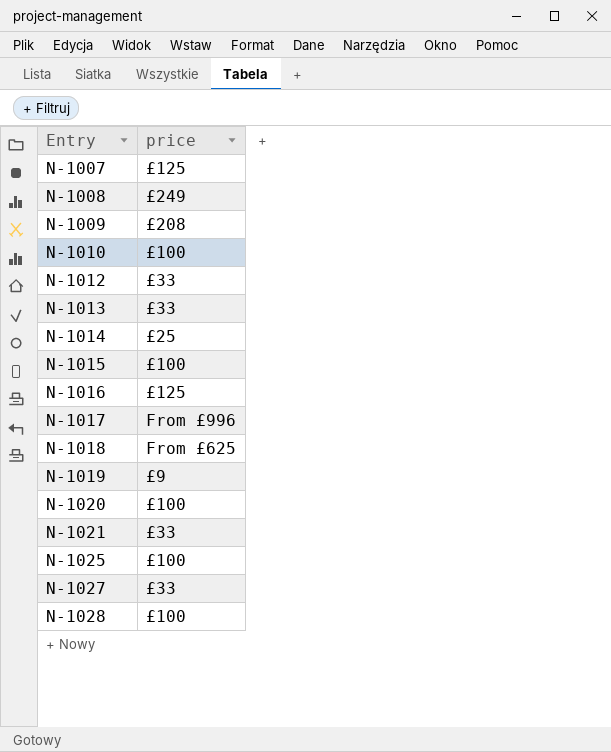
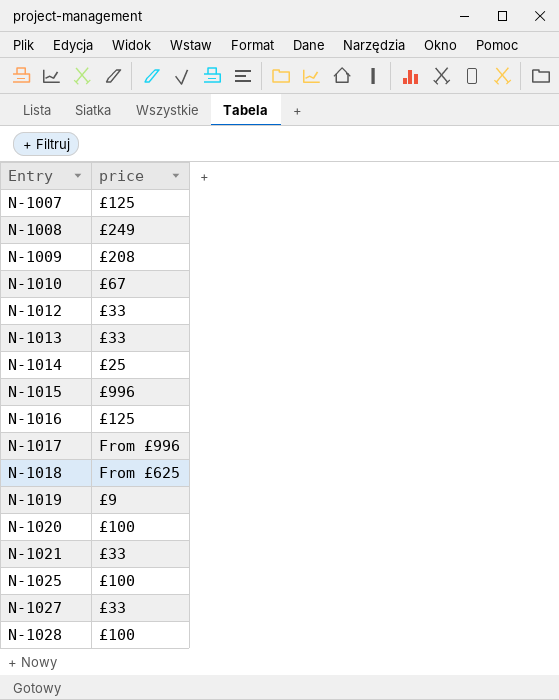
N-1010 | price: £100 -> £67
N-1015 | price: £100 -> £996

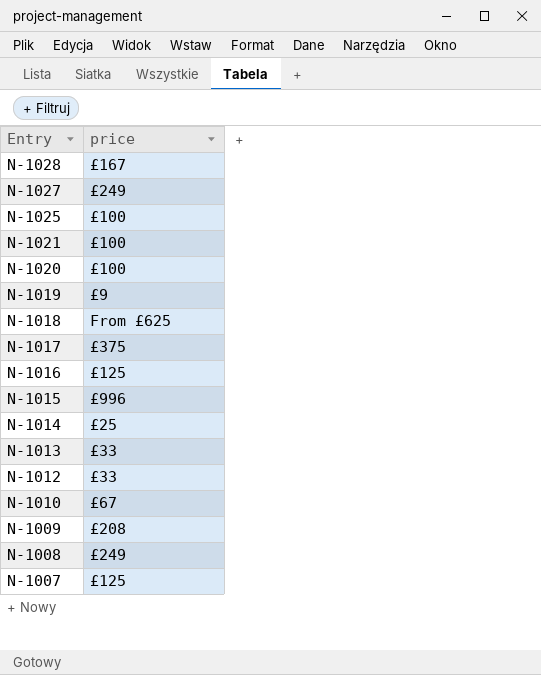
row order: Entry ascending -> Entry descending
N-1028 | price: £100 -> £167
N-1027 | price: £33 -> £249
N-1021 | price: £33 -> £100
N-1017 | price: From £996 -> £375

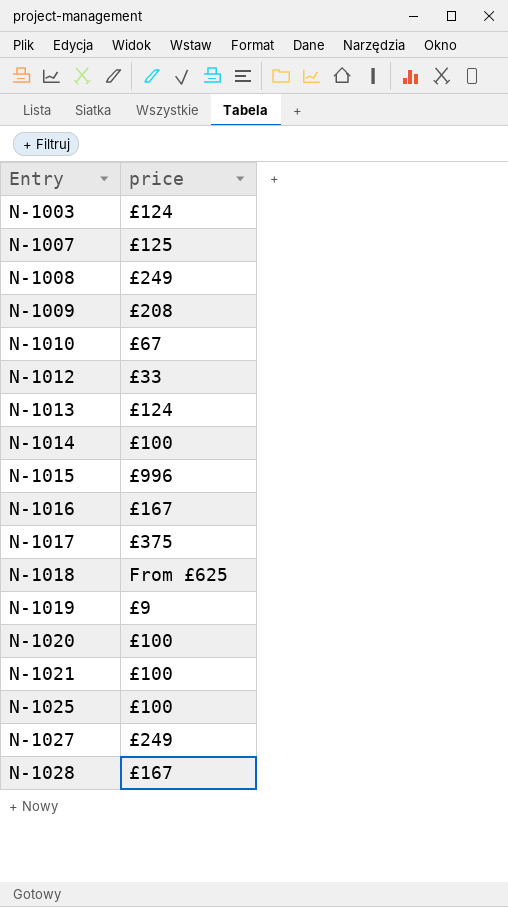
row order: Entry descending -> Entry ascending
row N-1003: none -> £124
N-1013 | price: £33 -> £124
N-1014 | price: £25 -> £100
N-1016 | price: £125 -> £167

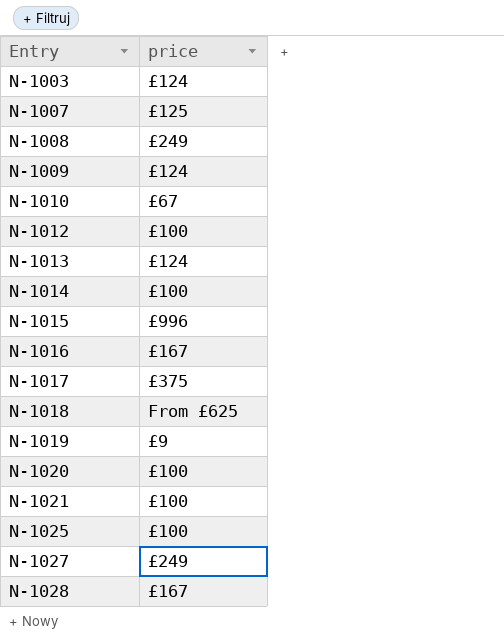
N-1009 | price: £208 -> £124
N-1012 | price: £33 -> £100

